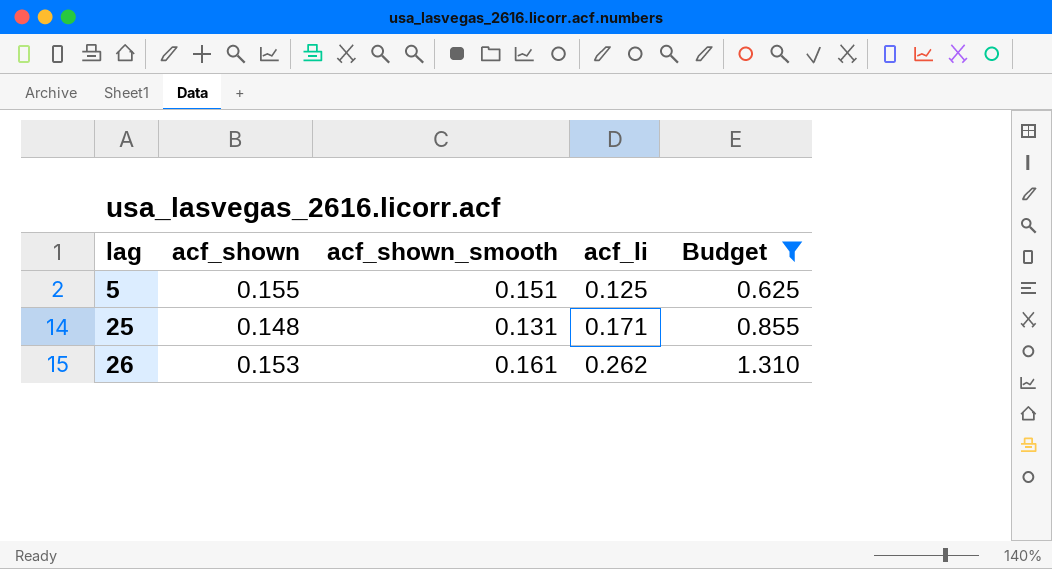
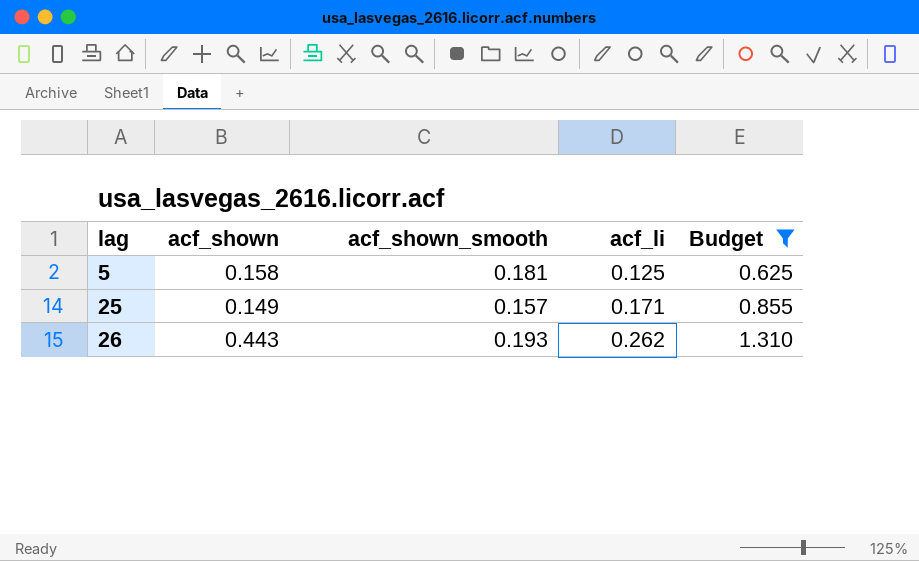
5 | acf_shown: 0.155 -> 0.158
5 | acf_shown_smooth: 0.151 -> 0.181
25 | acf_shown: 0.148 -> 0.149
25 | acf_shown_smooth: 0.131 -> 0.157
26 | acf_shown: 0.153 -> 0.443
26 | acf_shown_smooth: 0.161 -> 0.193

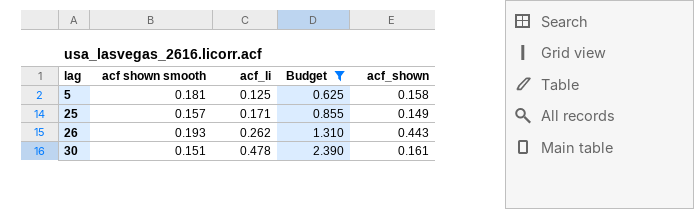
column name: acf_shown_smooth -> acf shown smooth
column acf_shown | position: 2 -> 5
row 30: none -> 0.151 | 0.478 | 2.390 | 0.161

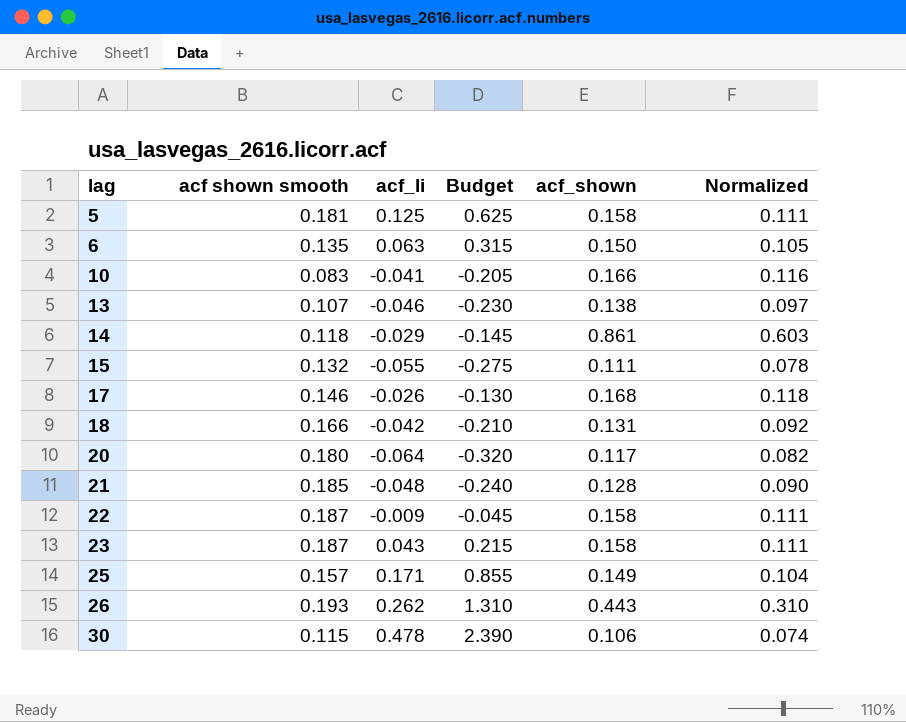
filter: Budget >= 0.625 -> none
column Normalized | formula: none -> [acf_shown] * 0.7
30 | acf shown smooth: 0.151 -> 0.115
30 | acf_shown: 0.161 -> 0.106

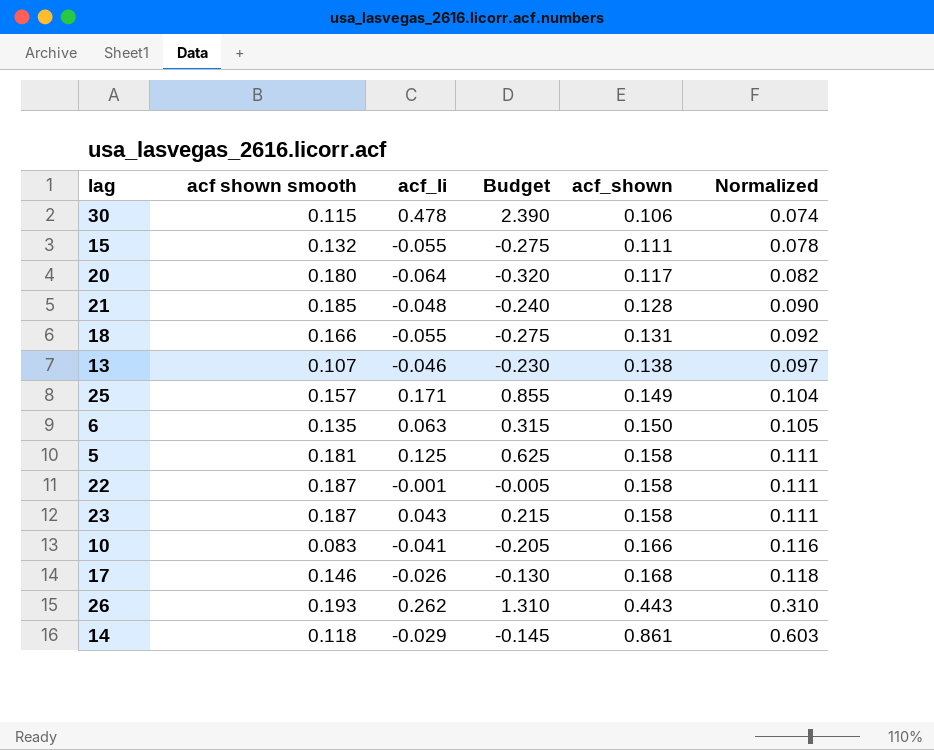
row order: lag ascending -> acf_shown ascending
18 | acf_li: -0.042 -> -0.055
18 | Budget: -0.210 -> -0.275
22 | acf_li: -0.009 -> -0.001
22 | Budget: -0.045 -> -0.005

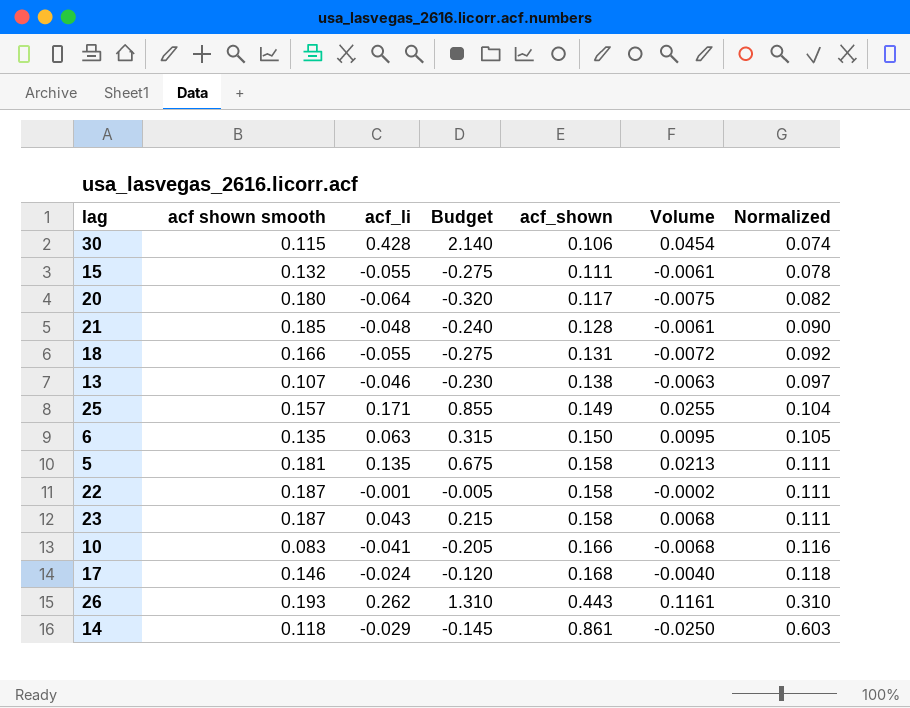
column Volume | formula: none -> [acf_li] * [acf_shown]
30 | acf_li: 0.478 -> 0.428
30 | Budget: 2.390 -> 2.140
5 | acf_li: 0.125 -> 0.135
5 | Budget: 0.625 -> 0.675
17 | acf_li: -0.026 -> -0.024
17 | Budget: -0.130 -> -0.120

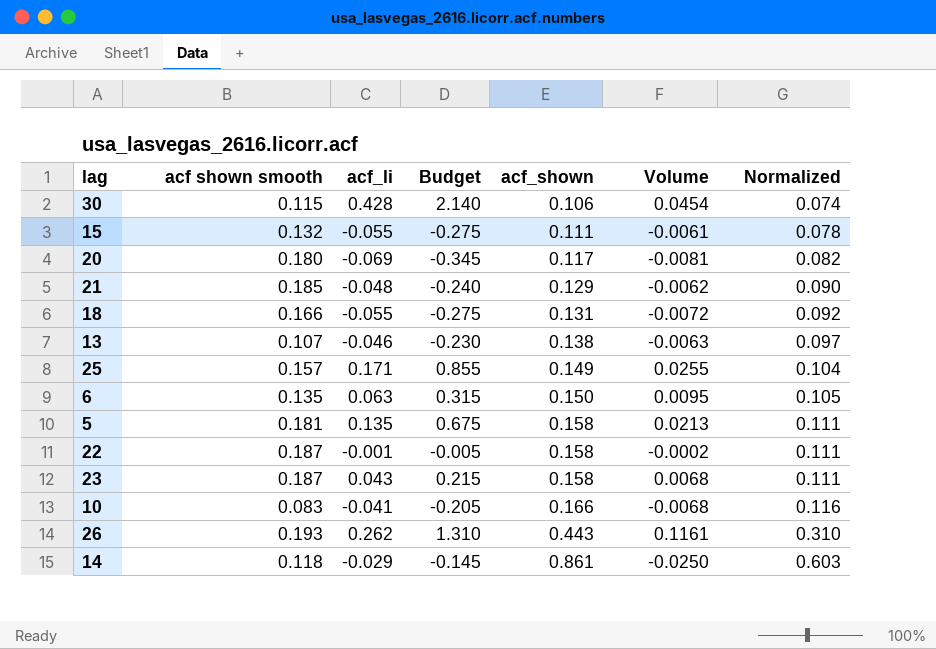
row 17: 0.146 | -0.024 | -0.120 | 0.168 | -0.0040 | 0.118 -> none
20 | acf_li: -0.064 -> -0.069
20 | Budget: -0.320 -> -0.345
20 | Volume: -0.0075 -> -0.0081
21 | acf_shown: 0.128 -> 0.129
21 | Volume: -0.0061 -> -0.0062

